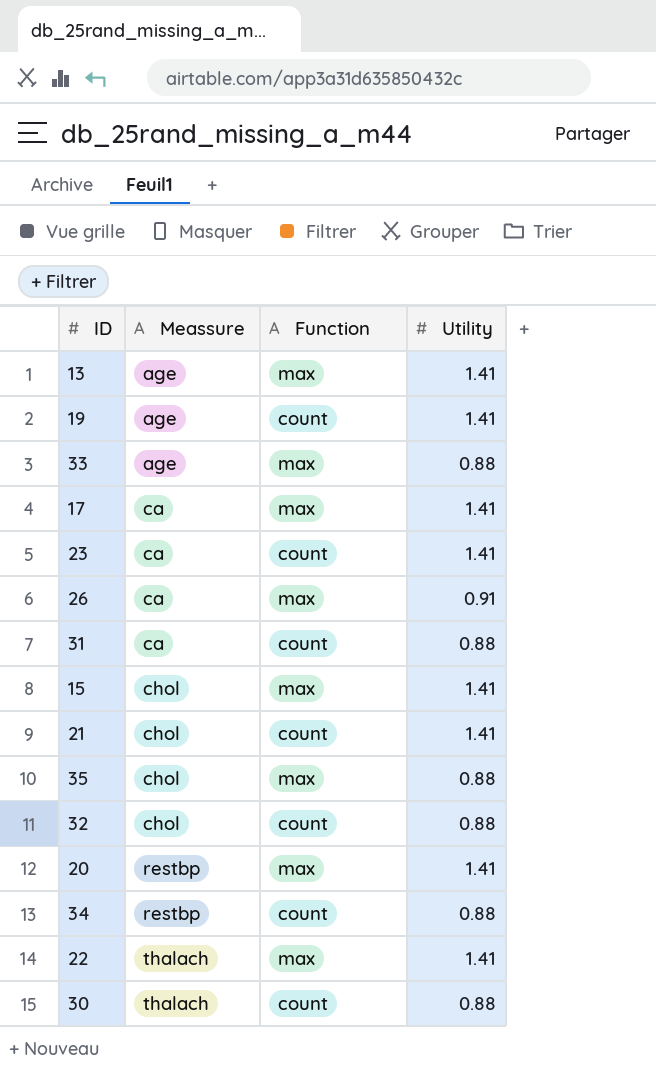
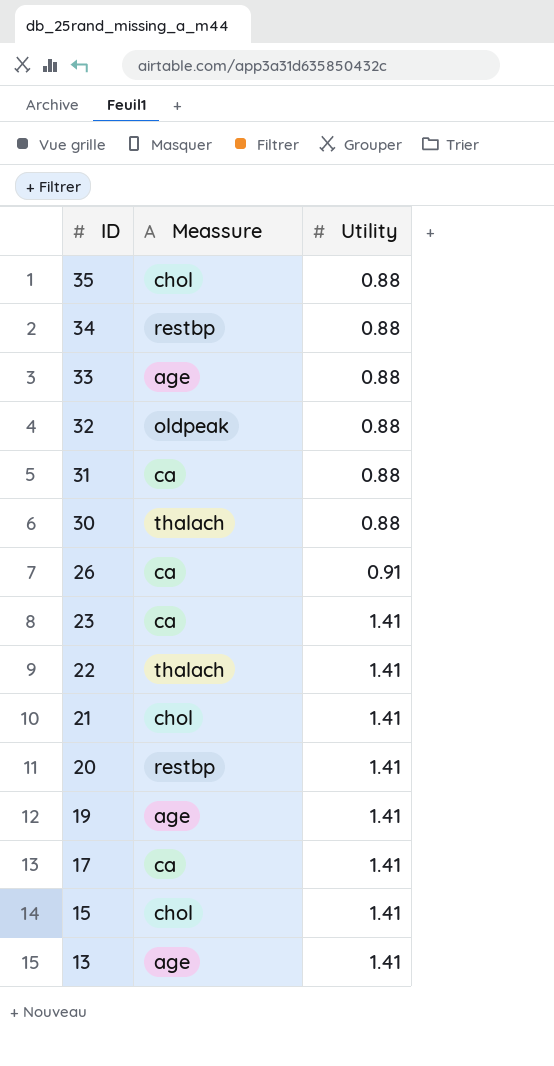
row order: Meassure ascending -> ID descending
column Function | position: 3 -> none
32 | Meassure: chol -> oldpeak

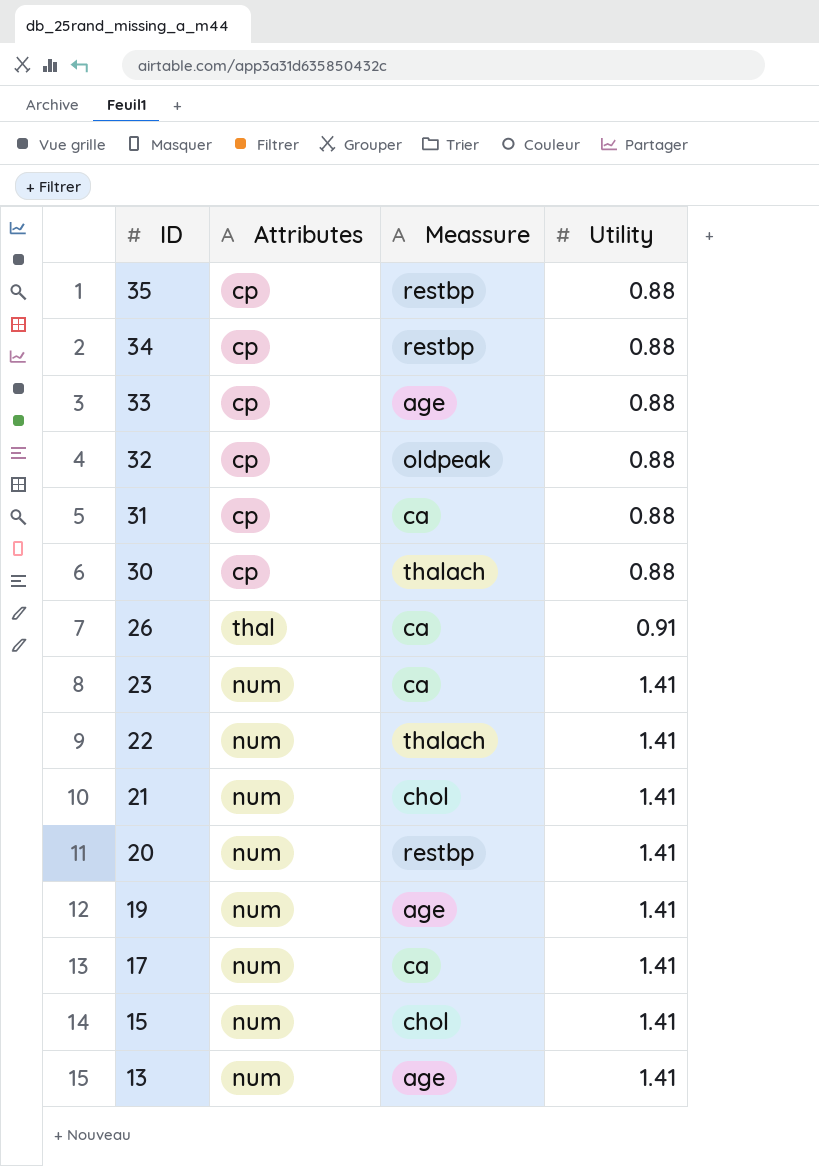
column Attributes | position: none -> 2
35 | Meassure: chol -> restbp

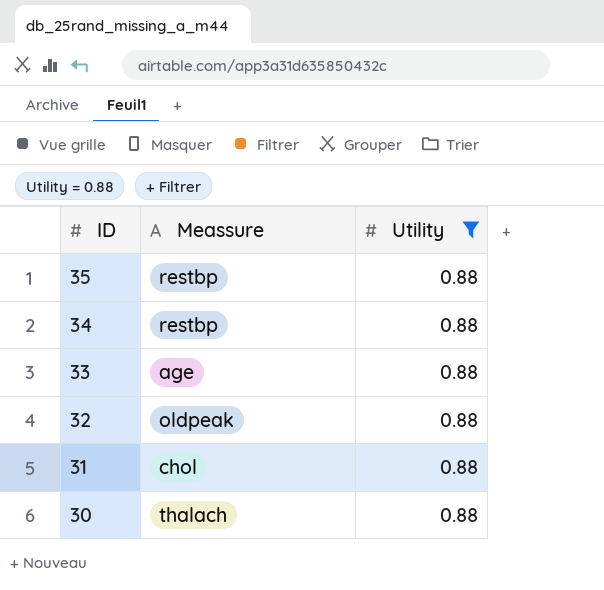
filter: none -> Utility = 0.88
column Attributes | position: 2 -> none
31 | Meassure: ca -> chol

